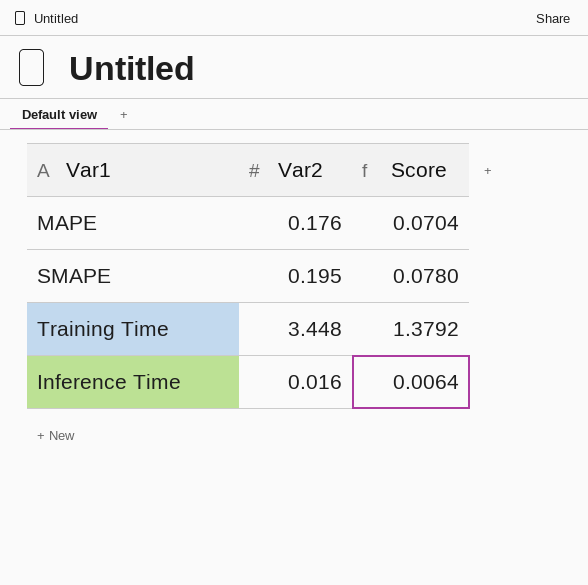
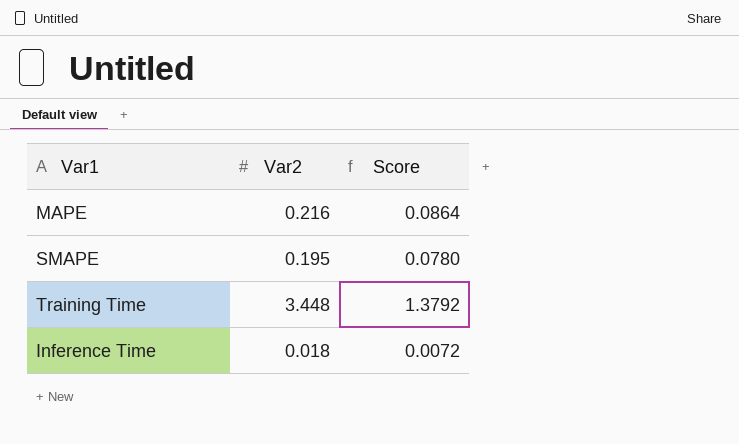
MAPE | Var2: 0.176 -> 0.216
MAPE | Score: 0.0704 -> 0.0864
Inference Time | Var2: 0.016 -> 0.018
Inference Time | Score: 0.0064 -> 0.0072

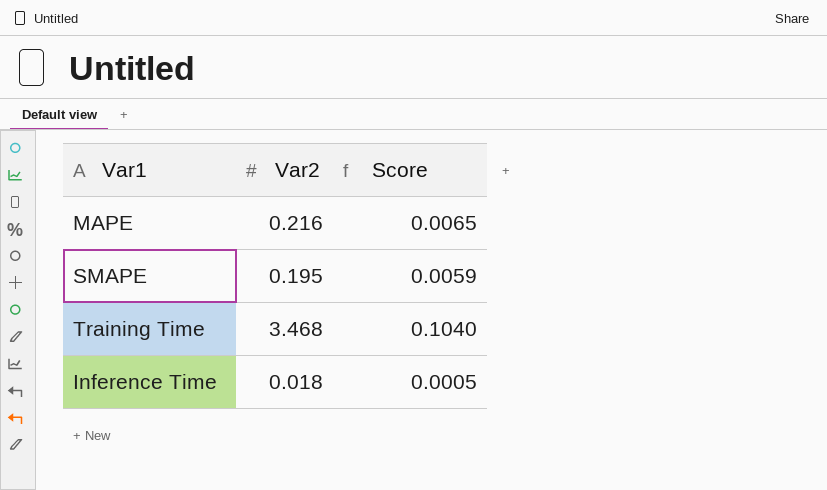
column Score | formula: [Var2] * 0.4 -> [Var2] * 0.03
Training Time | Var2: 3.448 -> 3.468

